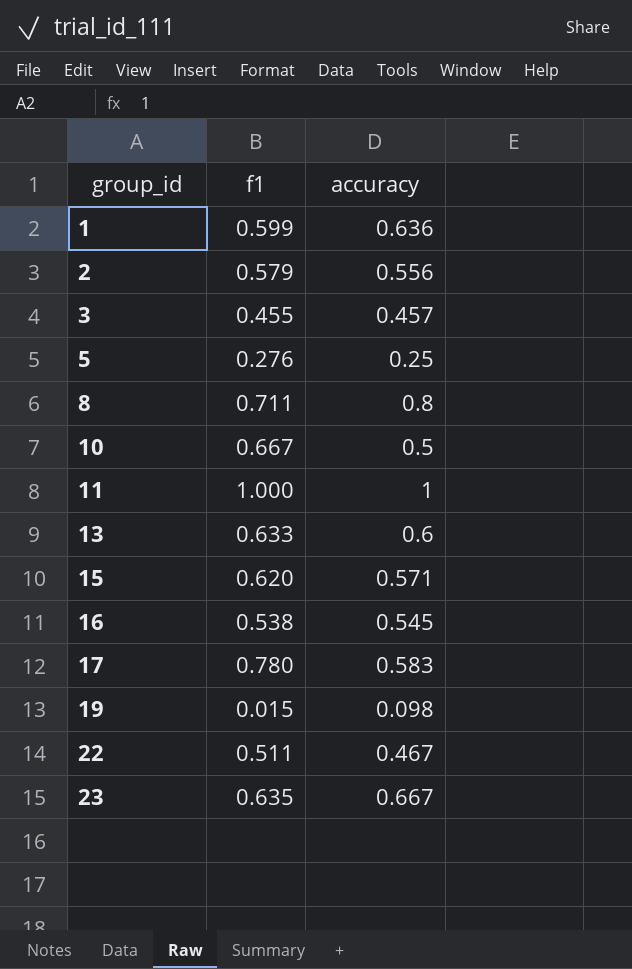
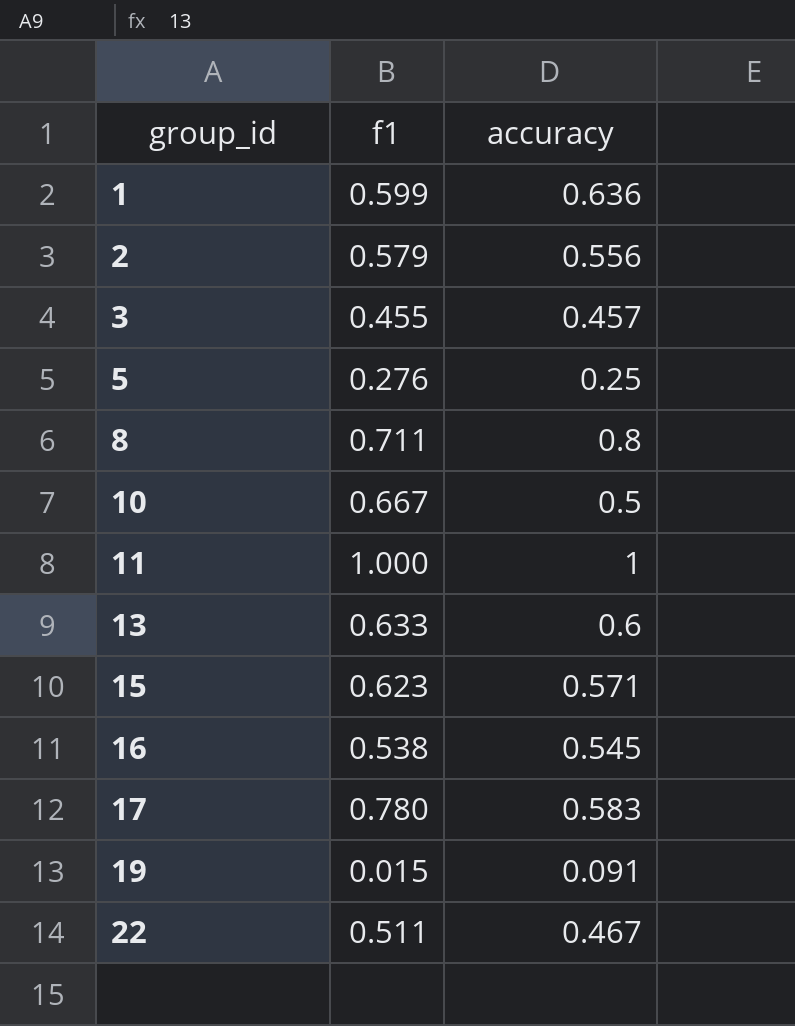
row 23: 0.635 | 0.667 -> none
15 | f1: 0.620 -> 0.623
19 | accuracy: 0.098 -> 0.091

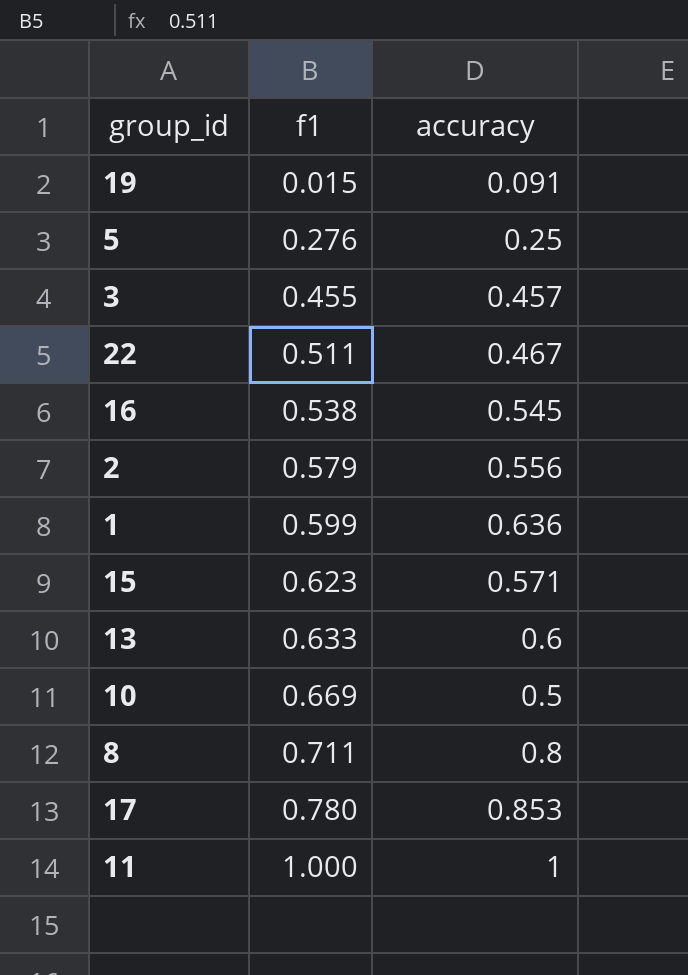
row order: group_id ascending -> f1 ascending
10 | f1: 0.667 -> 0.669
17 | accuracy: 0.583 -> 0.853

